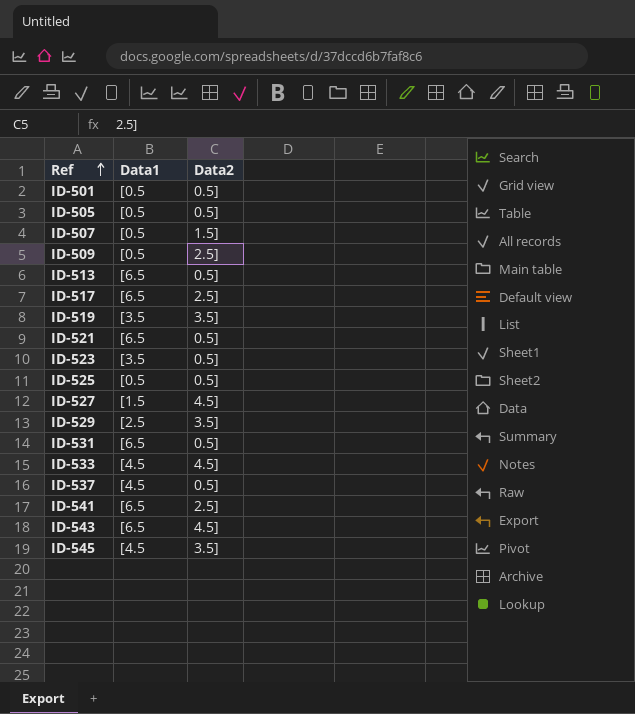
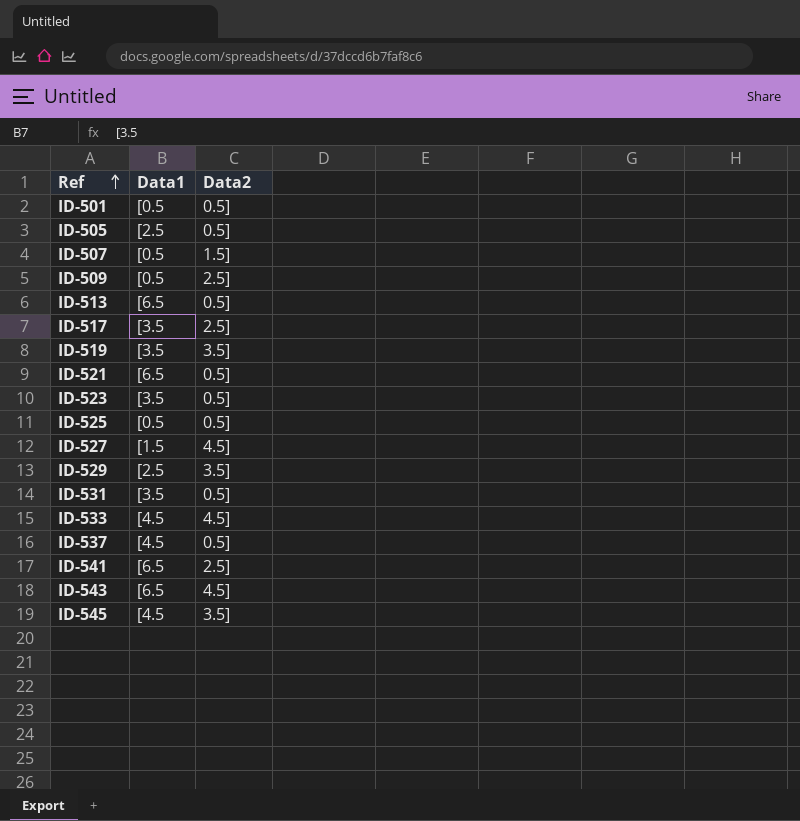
ID-505 | Data1: [0.5 -> [2.5
ID-517 | Data1: [6.5 -> [3.5
ID-531 | Data1: [6.5 -> [3.5

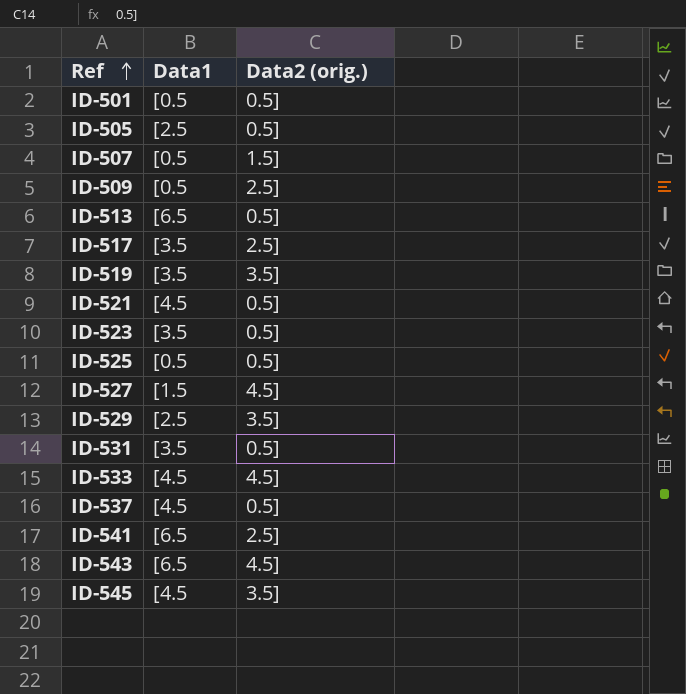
column name: Data2 -> Data2 (orig.)
ID-521 | Data1: [6.5 -> [4.5

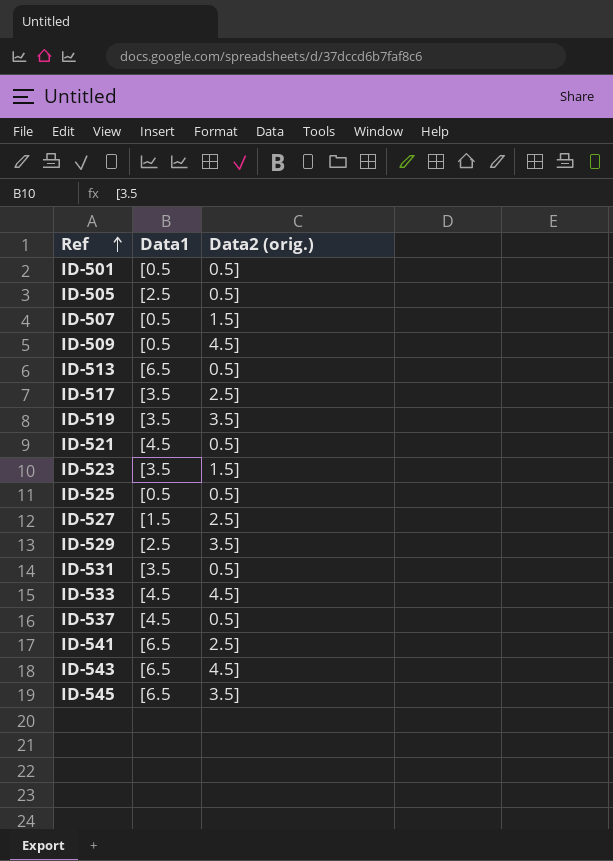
ID-509 | Data2 (orig.): 2.5] -> 4.5]
ID-523 | Data2 (orig.): 0.5] -> 1.5]
ID-527 | Data2 (orig.): 4.5] -> 2.5]
ID-545 | Data1: [4.5 -> [6.5

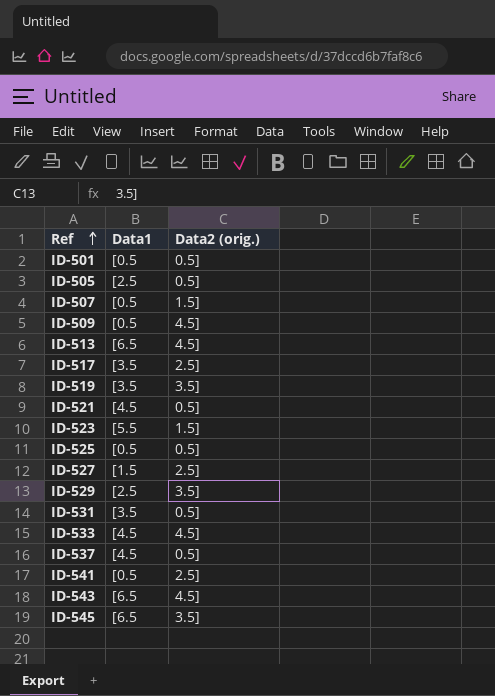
ID-513 | Data2 (orig.): 0.5] -> 4.5]
ID-523 | Data1: [3.5 -> [5.5
ID-541 | Data1: [6.5 -> [0.5

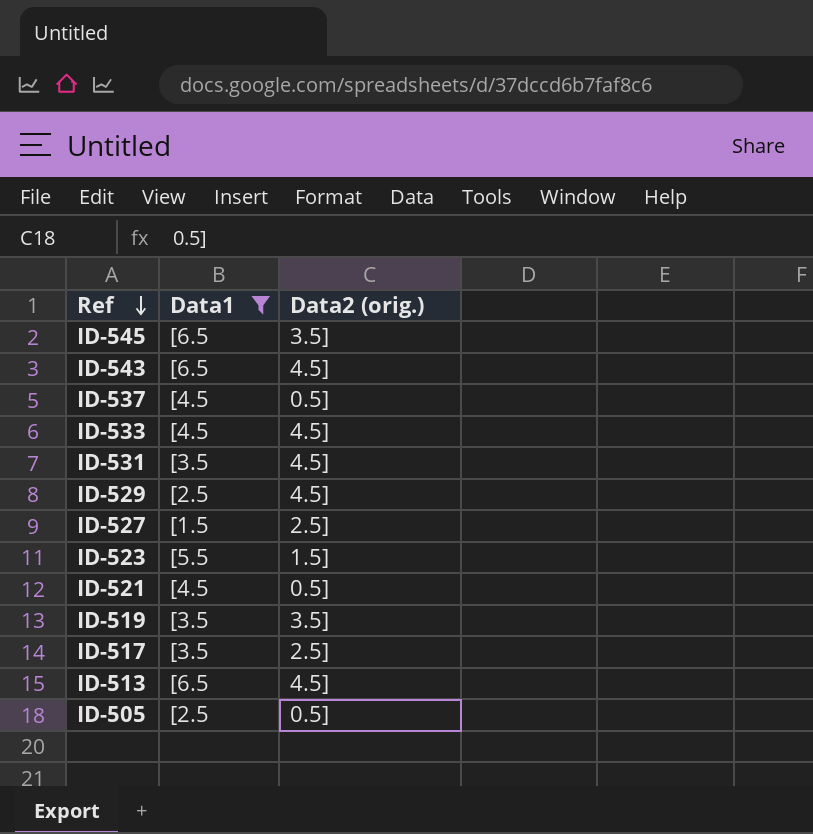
filter: none -> Data1 != [0.5
row order: Ref ascending -> Ref descending
ID-531 | Data2 (orig.): 0.5] -> 4.5]
ID-529 | Data2 (orig.): 3.5] -> 4.5]

